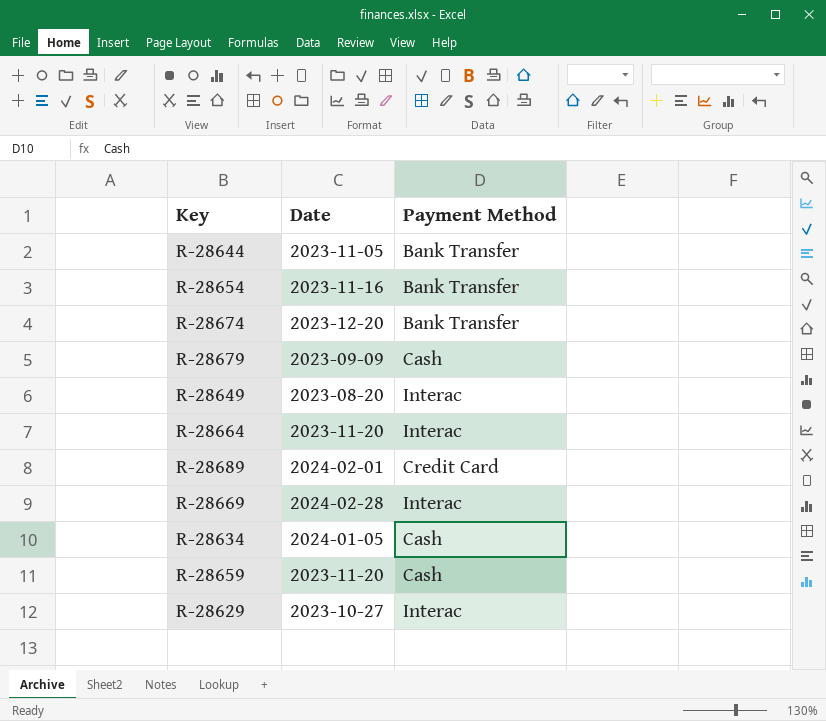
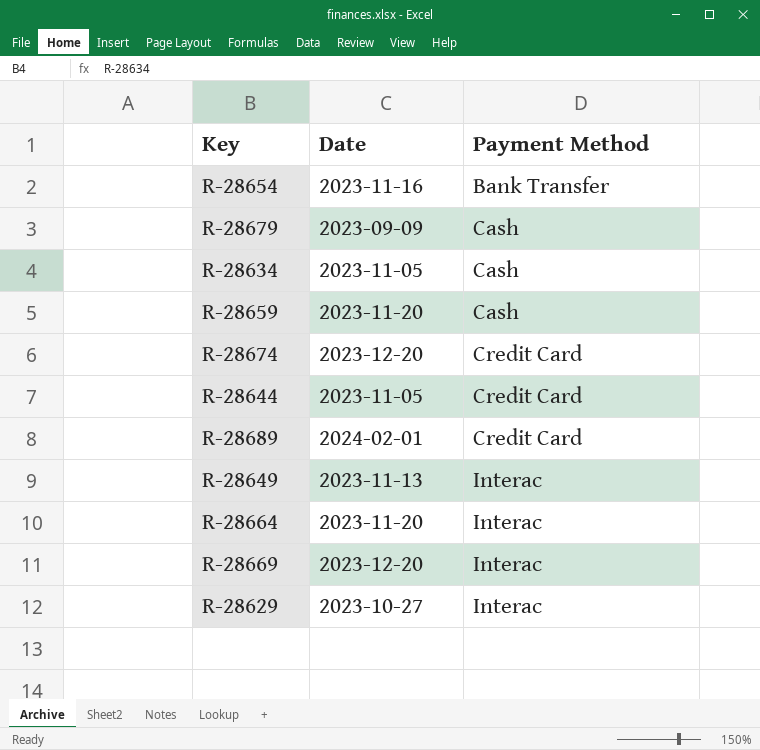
row order: none -> Payment Method ascending
R-28634 | Date: 2024-01-05 -> 2023-11-05
R-28674 | Payment Method: Bank Transfer -> Credit Card
R-28644 | Payment Method: Bank Transfer -> Credit Card
R-28649 | Date: 2023-08-20 -> 2023-11-13
R-28669 | Date: 2024-02-28 -> 2023-12-20

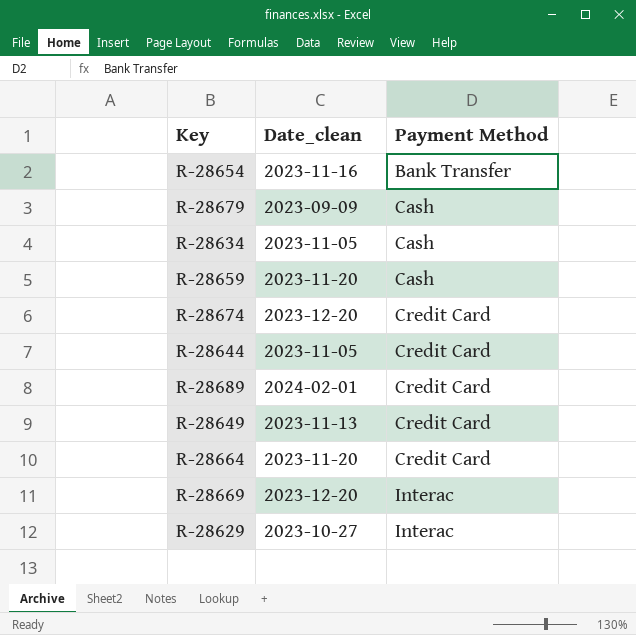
column name: Date -> Date_clean
R-28649 | Payment Method: Interac -> Credit Card
R-28664 | Payment Method: Interac -> Credit Card

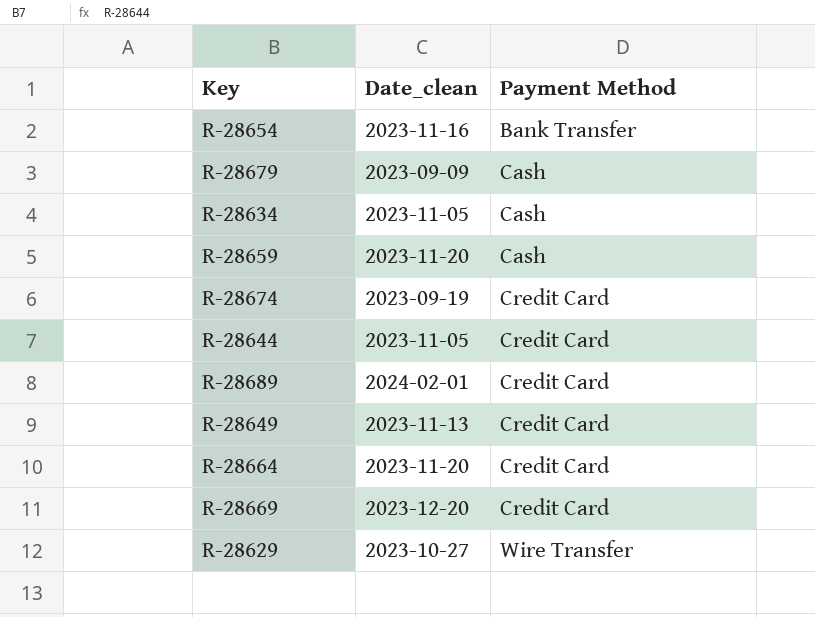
R-28674 | Date_clean: 2023-12-20 -> 2023-09-19
R-28669 | Payment Method: Interac -> Credit Card
R-28629 | Payment Method: Interac -> Wire Transfer

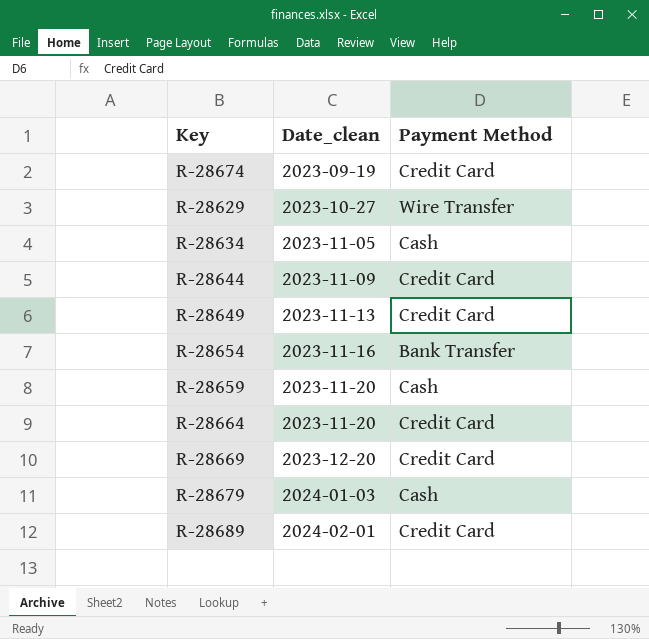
row order: Payment Method ascending -> Date_clean ascending
R-28644 | Date_clean: 2023-11-05 -> 2023-11-09
R-28679 | Date_clean: 2023-09-09 -> 2024-01-03

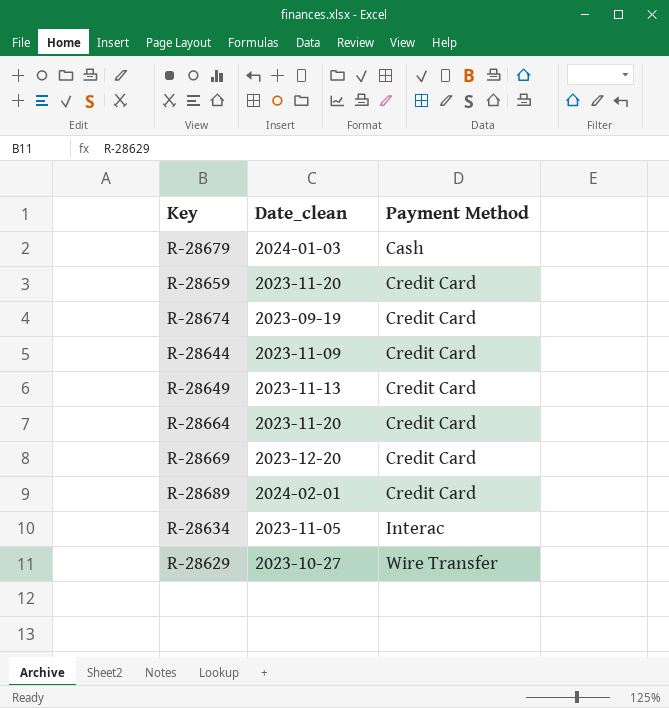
row order: Date_clean ascending -> Payment Method ascending
row R-28654: 2023-11-16 | Bank Transfer -> none
R-28659 | Payment Method: Cash -> Credit Card
R-28634 | Payment Method: Cash -> Interac

